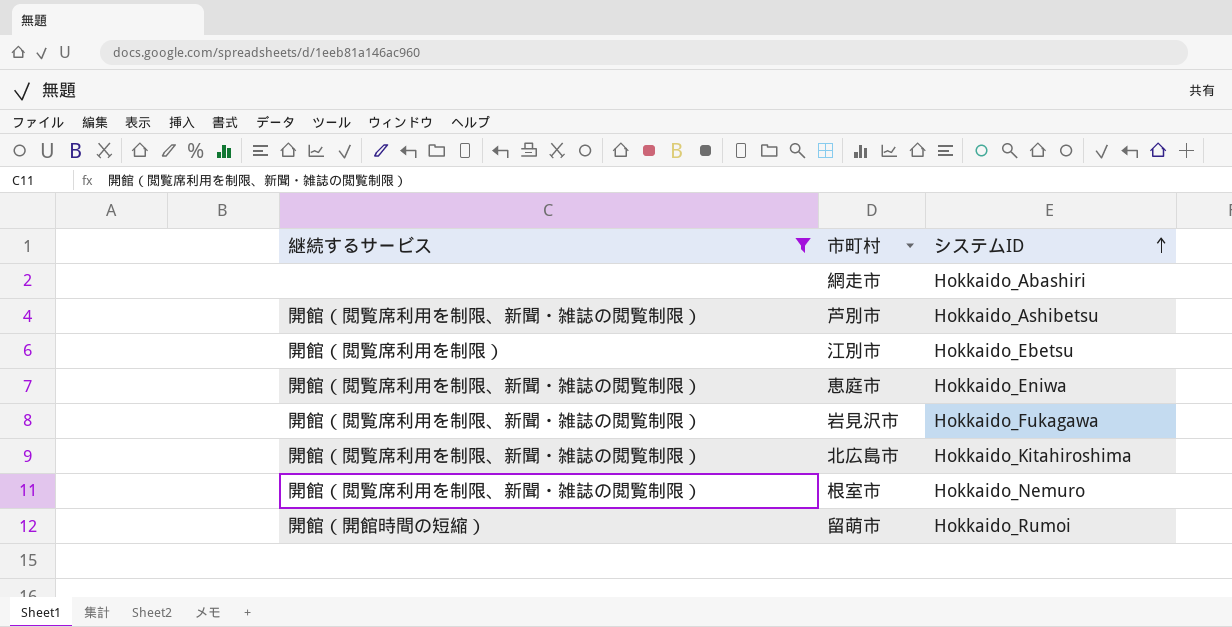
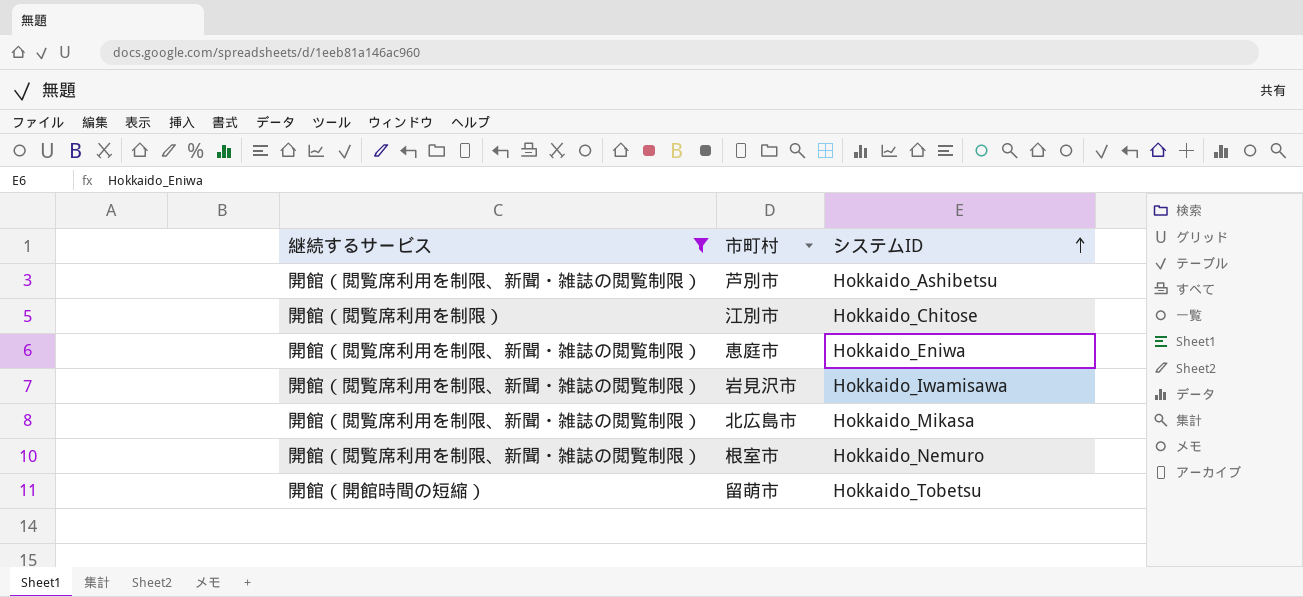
row 網走市: none | Hokkaido_Abashiri -> none
江別市 | システムID: Hokkaido_Ebetsu -> Hokkaido_Chitose
岩見沢市 | システムID: Hokkaido_Fukagawa -> Hokkaido_Iwamisawa
北広島市 | システムID: Hokkaido_Kitahiroshima -> Hokkaido_Mikasa
留萌市 | システムID: Hokkaido_Rumoi -> Hokkaido_Tobetsu

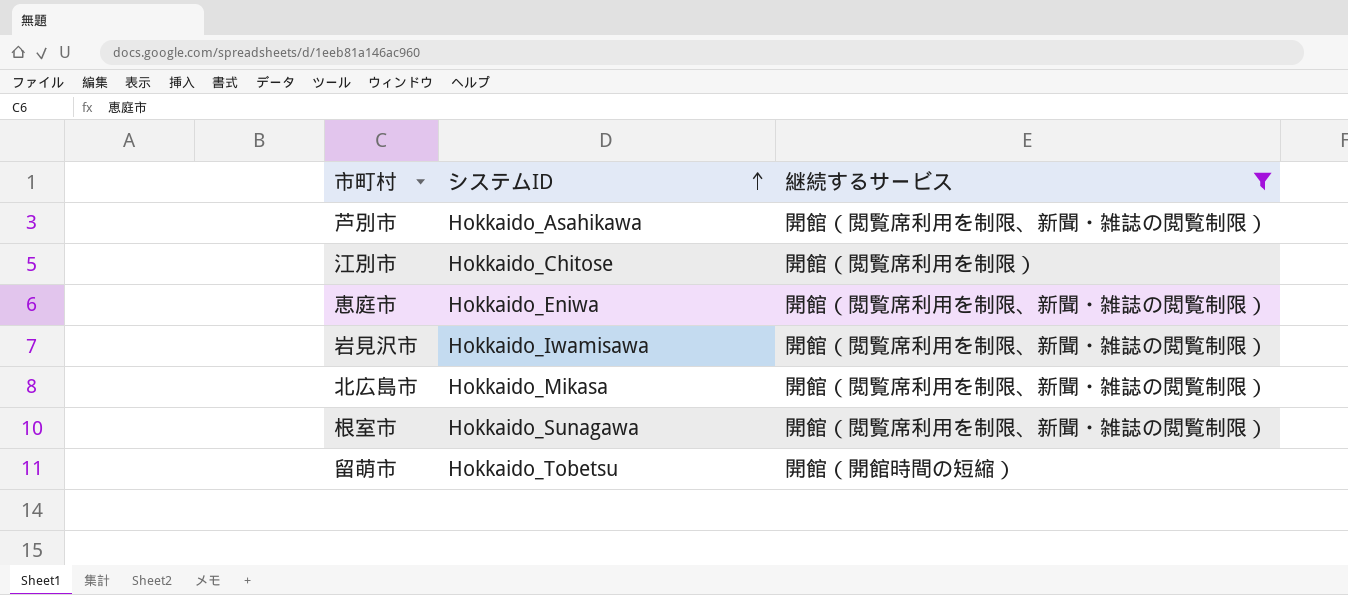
column 継続するサービス | position: 1 -> 3
芦別市 | システムID: Hokkaido_Ashibetsu -> Hokkaido_Asahikawa
根室市 | システムID: Hokkaido_Nemuro -> Hokkaido_Sunagawa

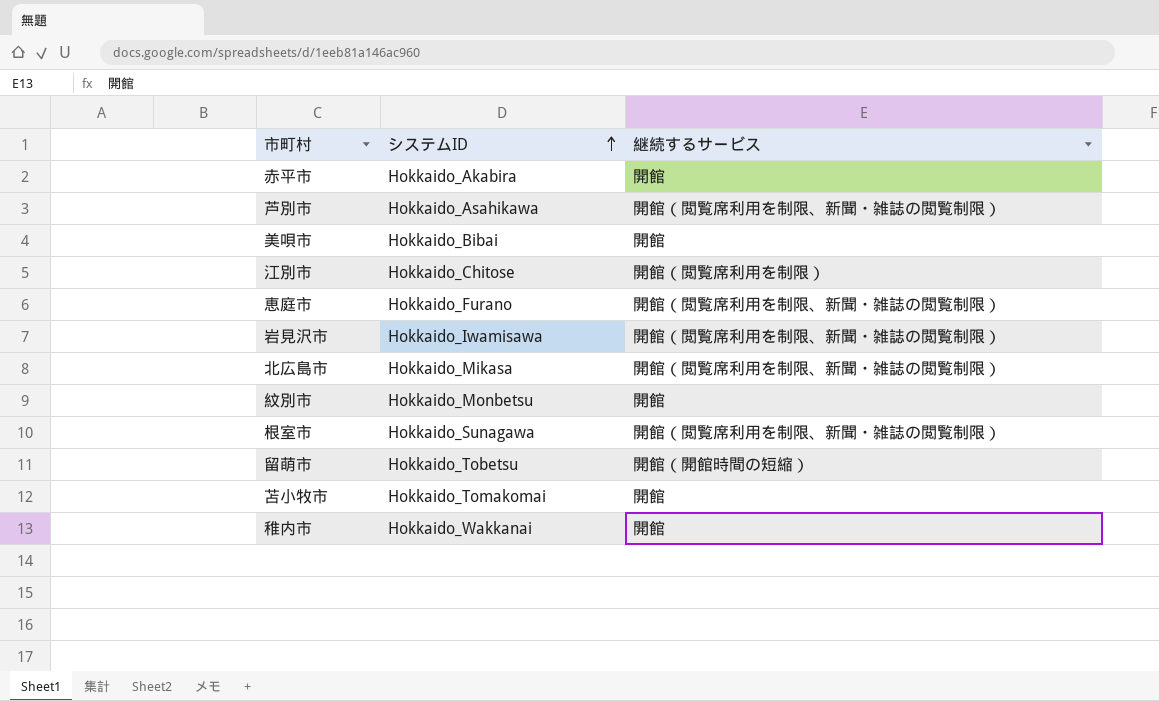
filter: 継続するサービス != 開館 -> none
恵庭市 | システムID: Hokkaido_Eniwa -> Hokkaido_Furano

